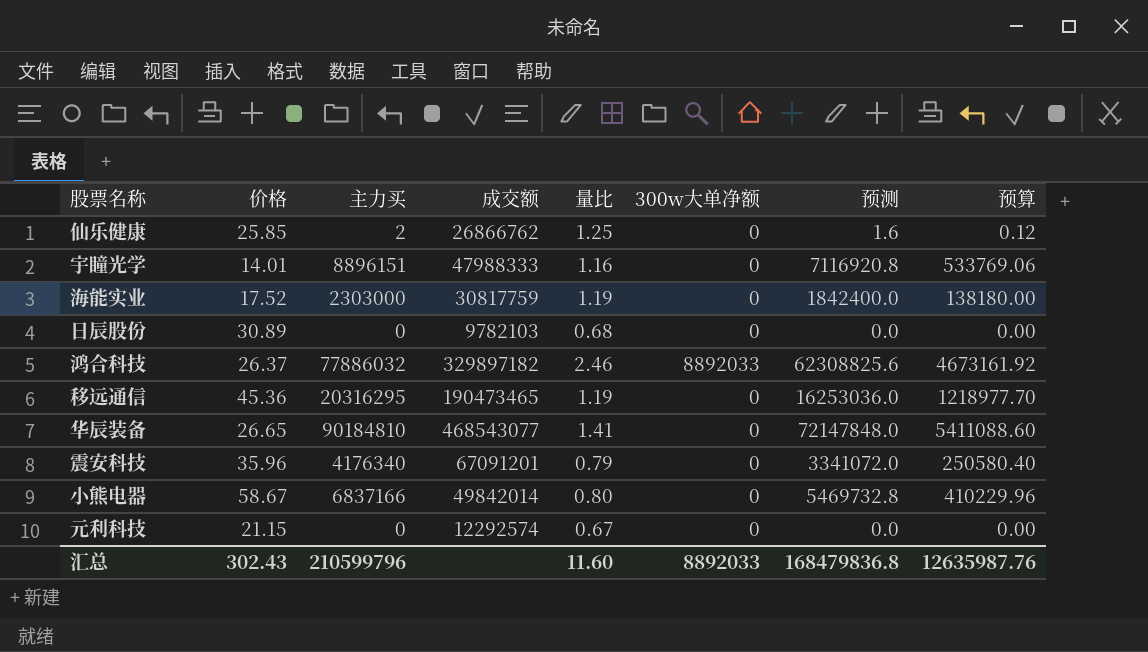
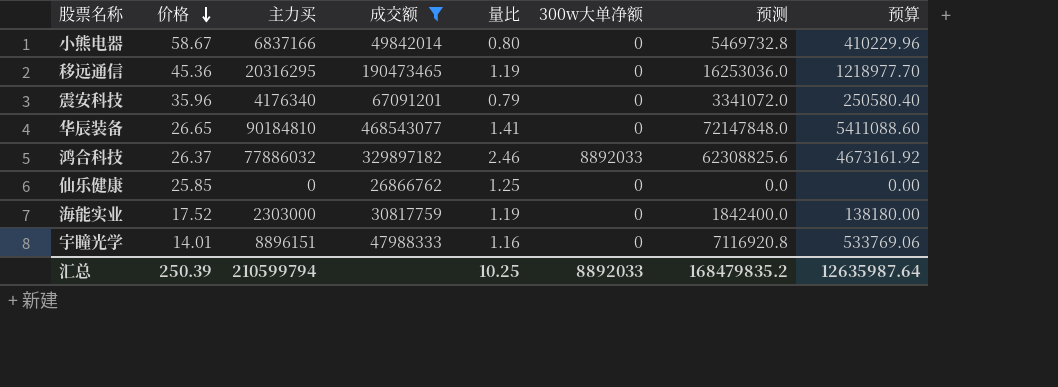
filter: none -> 成交额 >= 26866762
row order: none -> 价格 descending
仙乐健康 | 主力买: 2 -> 0
仙乐健康 | 预测: 1.6 -> 0.0
仙乐健康 | 预算: 0.12 -> 0.00
汇总 | 价格: 302.43 -> 250.39
汇总 | 主力买: 210599796 -> 210599794
汇总 | 量比: 11.60 -> 10.25
汇总 | 预测: 168479836.8 -> 168479835.2
汇总 | 预算: 12635987.76 -> 12635987.64

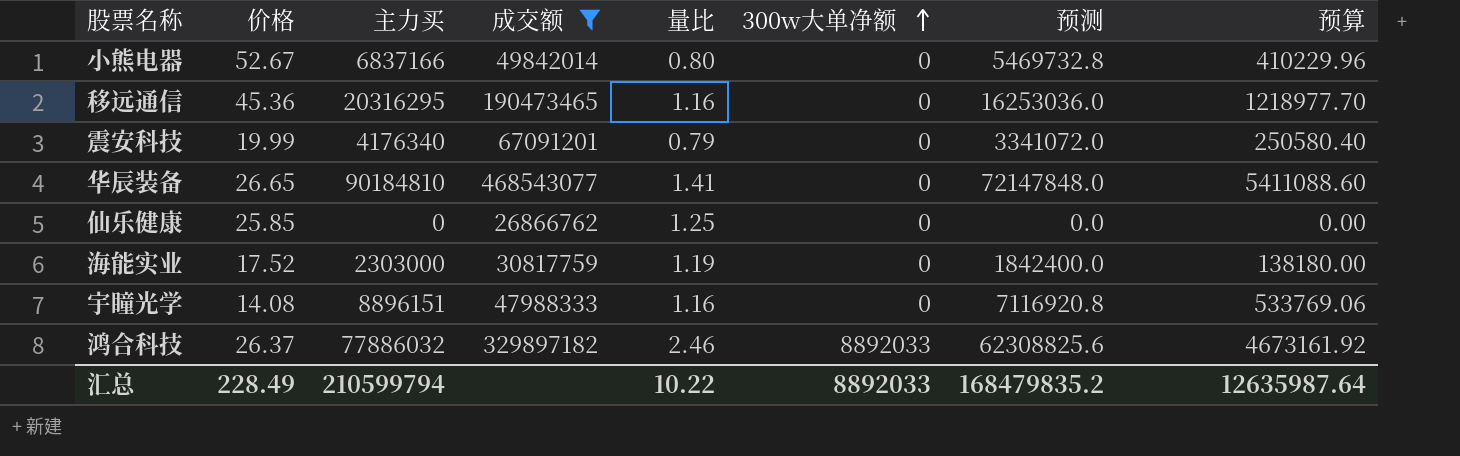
row order: 价格 descending -> 300w大单净额 ascending
小熊电器 | 价格: 58.67 -> 52.67
移远通信 | 量比: 1.19 -> 1.16
震安科技 | 价格: 35.96 -> 19.99
宇瞳光学 | 价格: 14.01 -> 14.08
汇总 | 价格: 250.39 -> 228.49
汇总 | 量比: 10.25 -> 10.22

